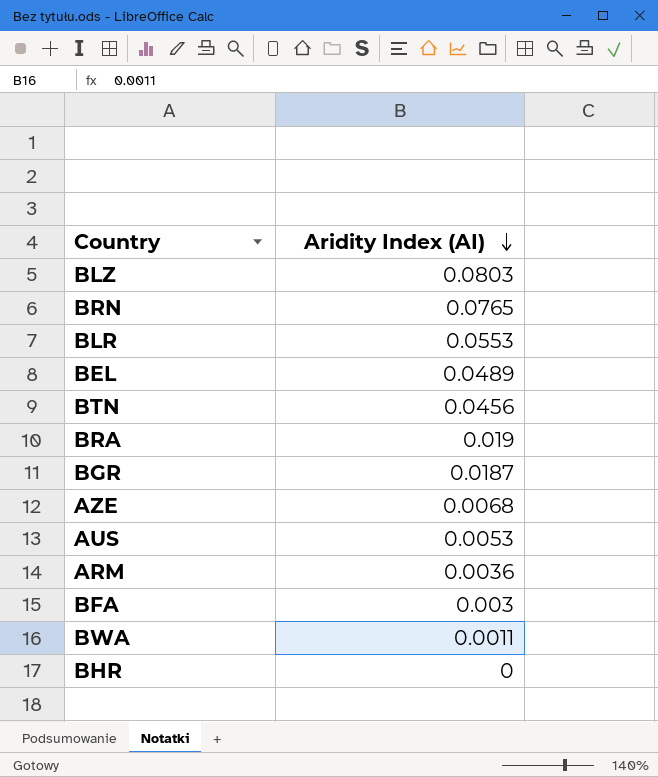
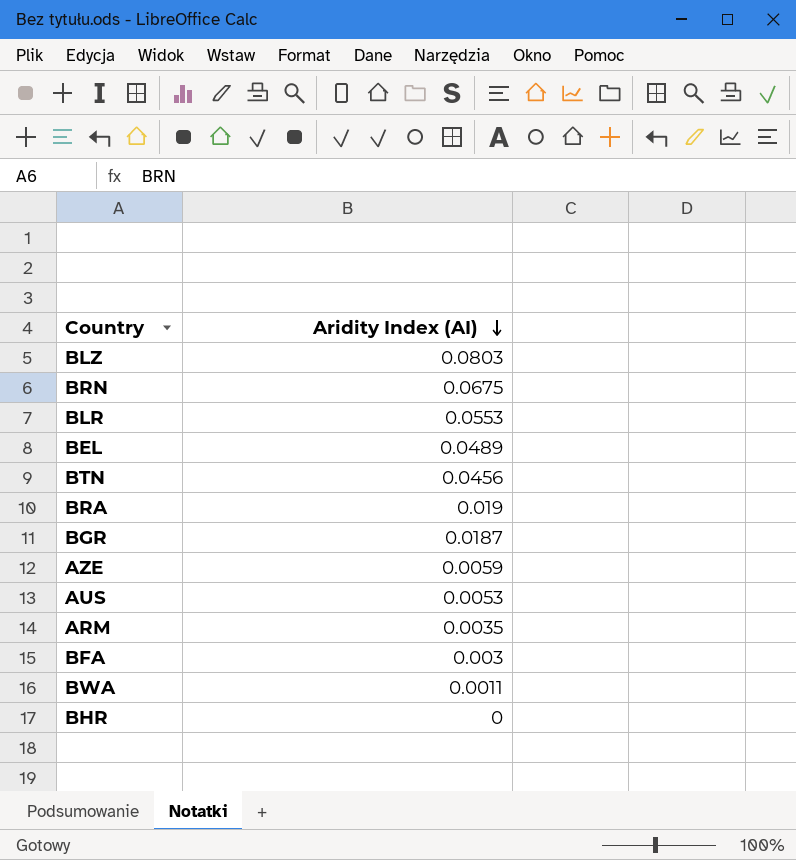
BRN | Aridity Index (AI): 0.0765 -> 0.0675
AZE | Aridity Index (AI): 0.0068 -> 0.0059
ARM | Aridity Index (AI): 0.0036 -> 0.0035

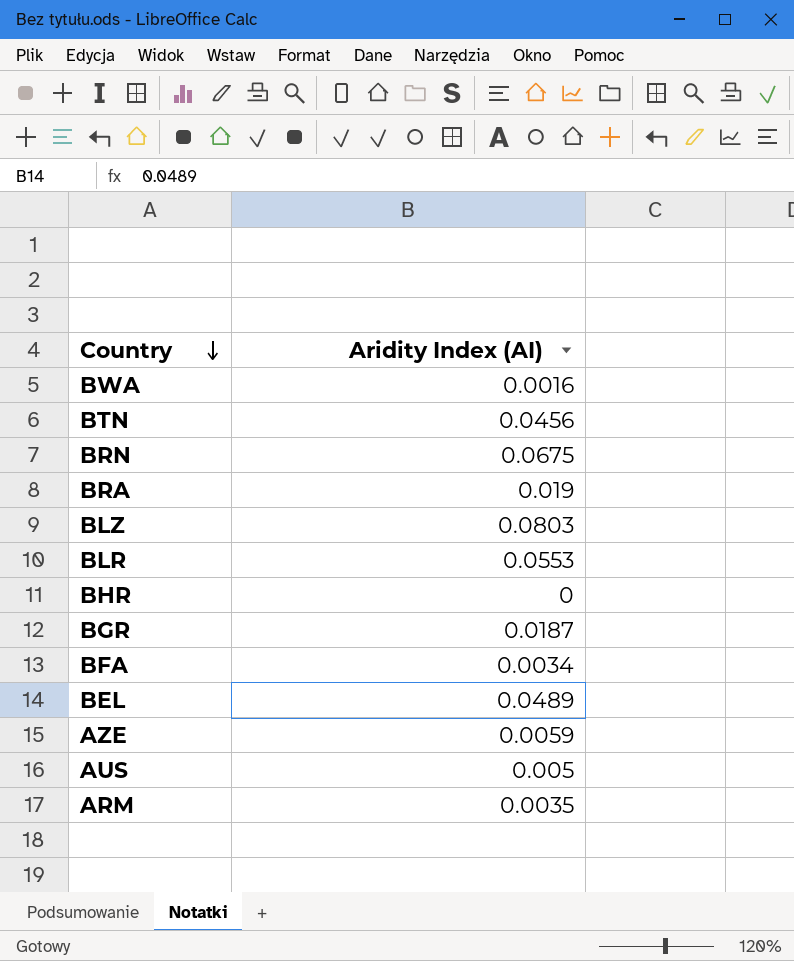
row order: Aridity Index (AI) descending -> Country descending
BWA | Aridity Index (AI): 0.0011 -> 0.0016
BFA | Aridity Index (AI): 0.003 -> 0.0034
AUS | Aridity Index (AI): 0.0053 -> 0.005

